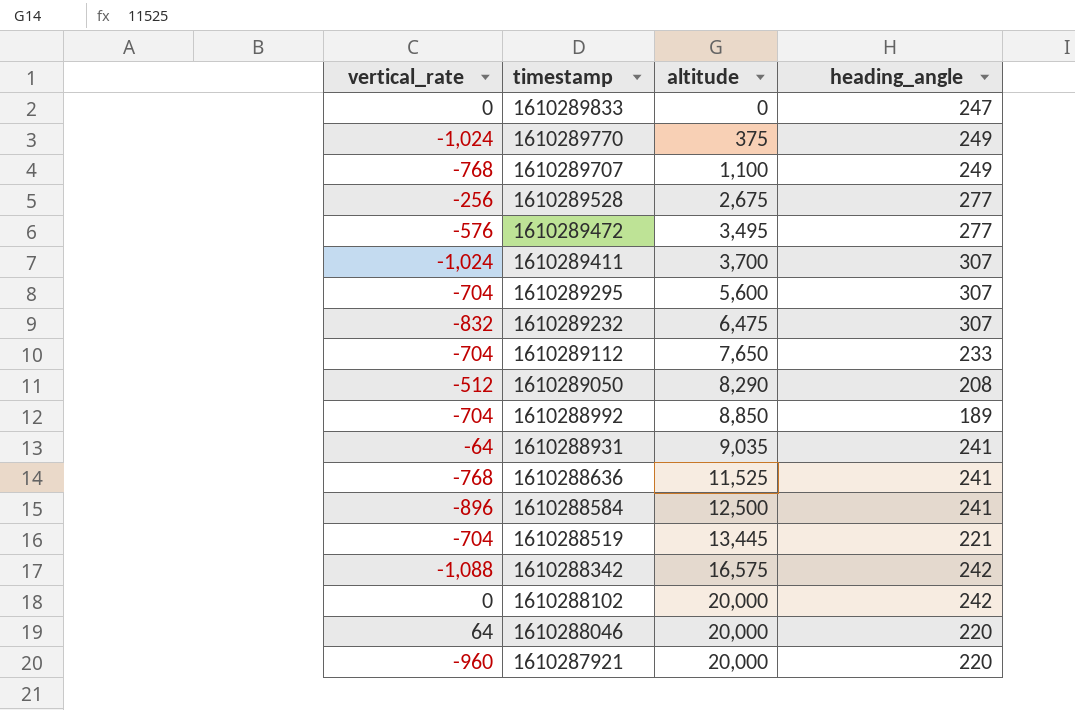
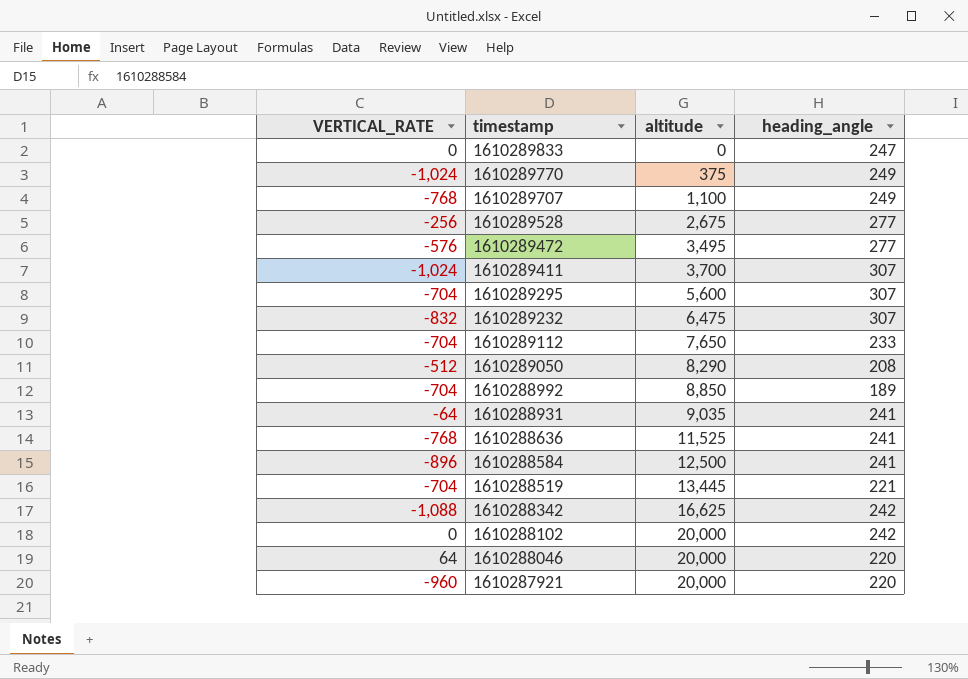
column name: vertical_rate -> VERTICAL_RATE
1610288342 | altitude: 16,575 -> 16,625

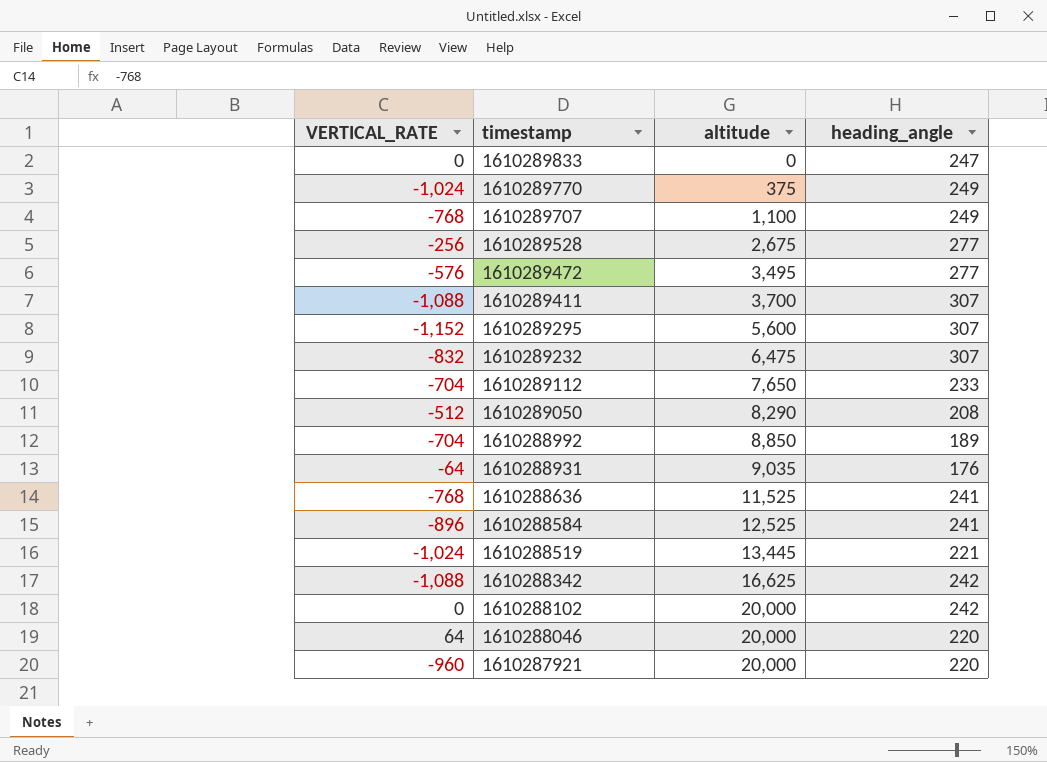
1610289411 | VERTICAL_RATE: -1,024 -> -1,088
1610289295 | VERTICAL_RATE: -704 -> -1,152
1610288931 | heading_angle: 241 -> 176
1610288584 | altitude: 12,500 -> 12,525
1610288519 | VERTICAL_RATE: -704 -> -1,024

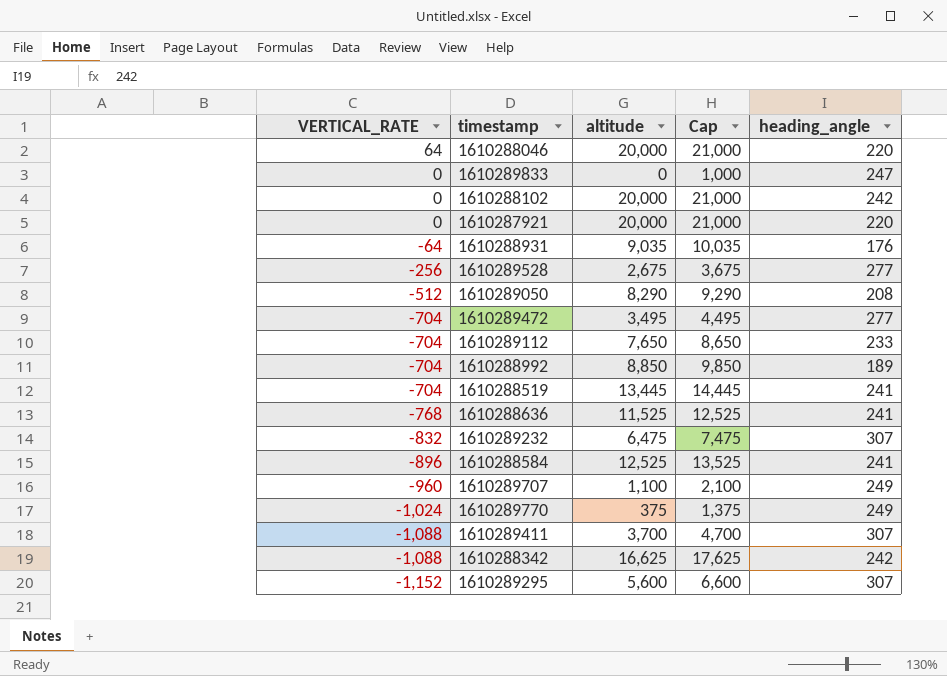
row order: timestamp descending -> VERTICAL_RATE descending
column Cap | formula: none -> [altitude] + 1000
1610287921 | VERTICAL_RATE: -960 -> 0
1610289472 | VERTICAL_RATE: -576 -> -704
1610288519 | VERTICAL_RATE: -1,024 -> -704
1610288519 | heading_angle: 221 -> 241
1610289707 | VERTICAL_RATE: -768 -> -960

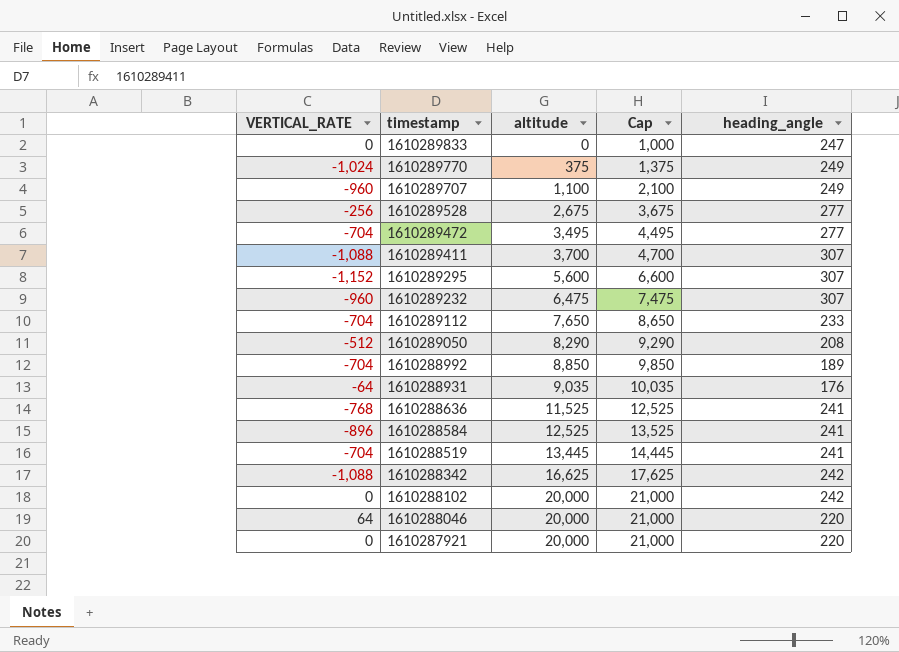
row order: VERTICAL_RATE descending -> timestamp descending
1610289232 | VERTICAL_RATE: -832 -> -960

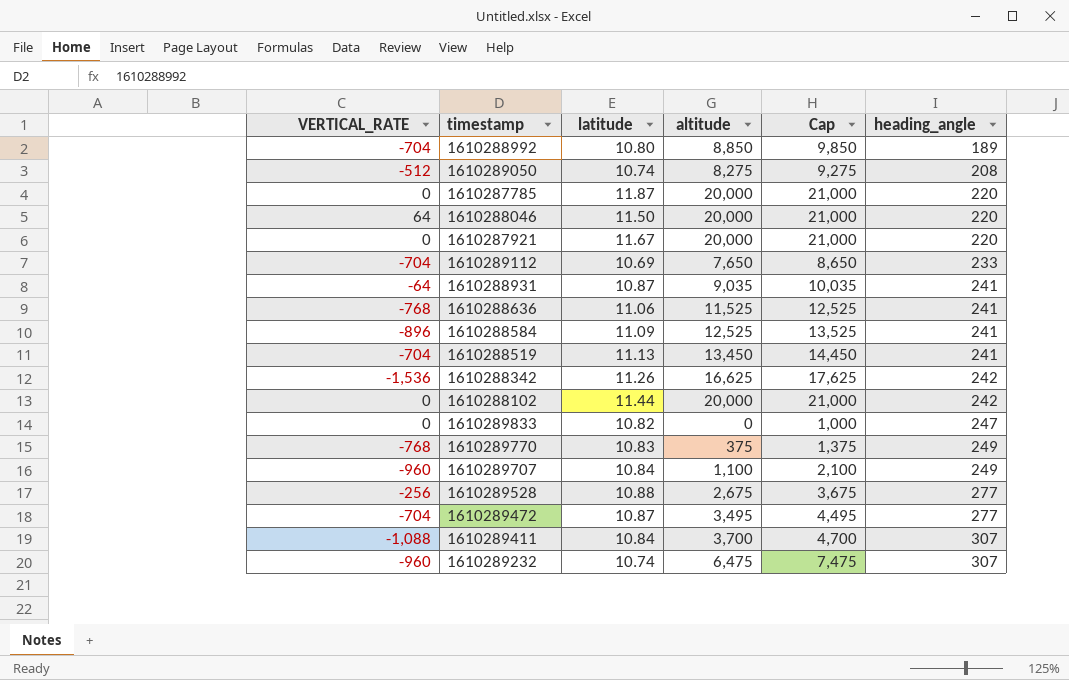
row order: timestamp descending -> heading_angle ascending
column latitude | position: none -> 3
row 1610289295: -1,152 | 5,600 | 6,600 | 307 -> none
1610289050 | altitude: 8,290 -> 8,275
1610289050 | Cap: 9,290 -> 9,275
row 1610287785: none -> 0 | 11.87 | 20,000 | 21,000 | 220
1610288931 | heading_angle: 176 -> 241
1610288519 | altitude: 13,445 -> 13,450
1610288519 | Cap: 14,445 -> 14,450
1610288342 | VERTICAL_RATE: -1,088 -> -1,536
1610289770 | VERTICAL_RATE: -1,024 -> -768

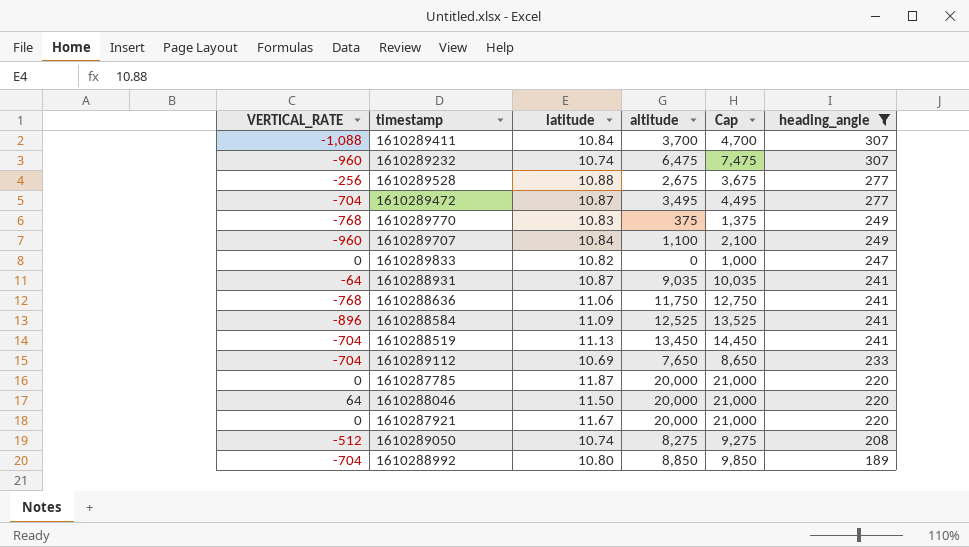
filter: none -> heading_angle != 242
row order: heading_angle ascending -> heading_angle descending
1610288636 | altitude: 11,525 -> 11,750
1610288636 | Cap: 12,525 -> 12,750

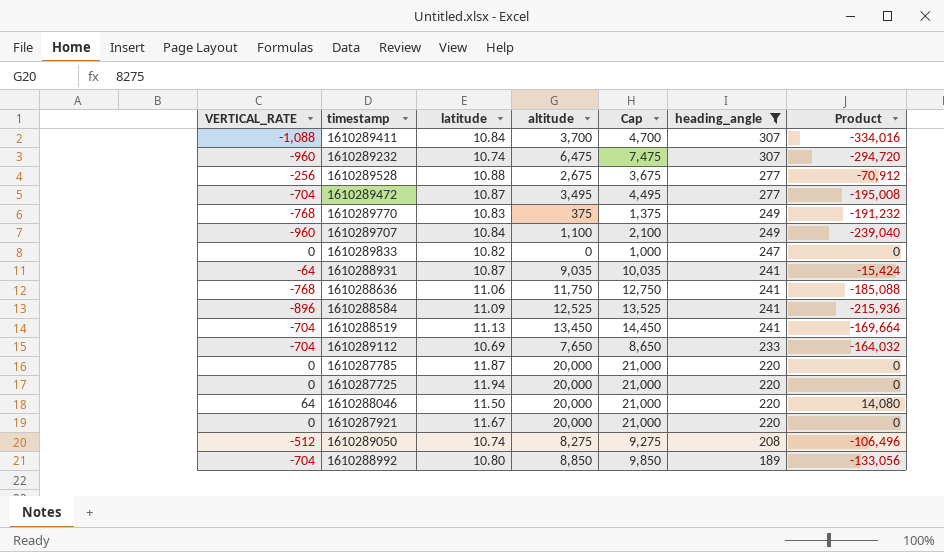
column Product | formula: none -> [VERTICAL_RATE] * [heading_angle]
row 1610287725: none -> 0 | 11.94 | 20,000 | 21,000 | 220 | 0

